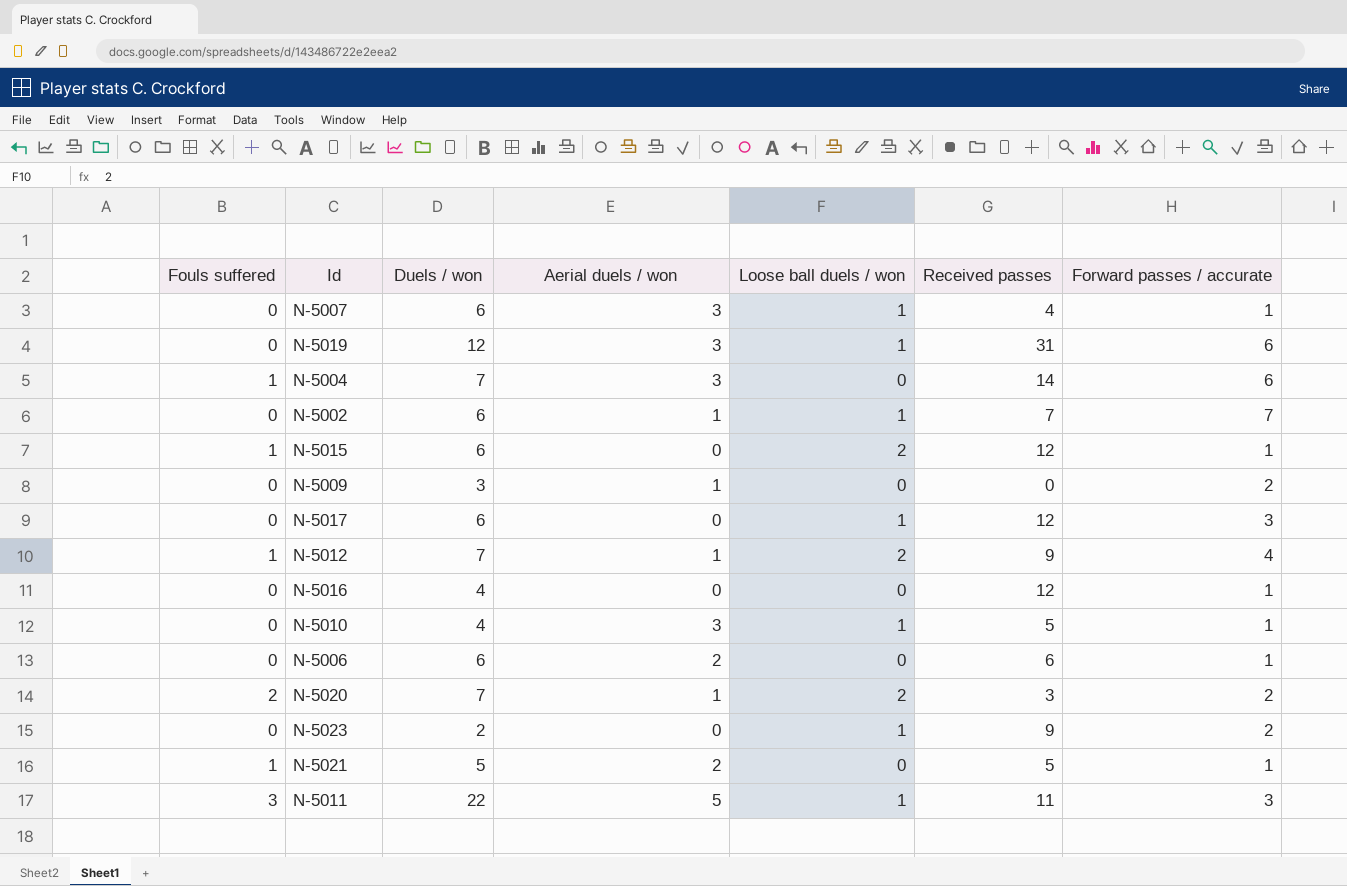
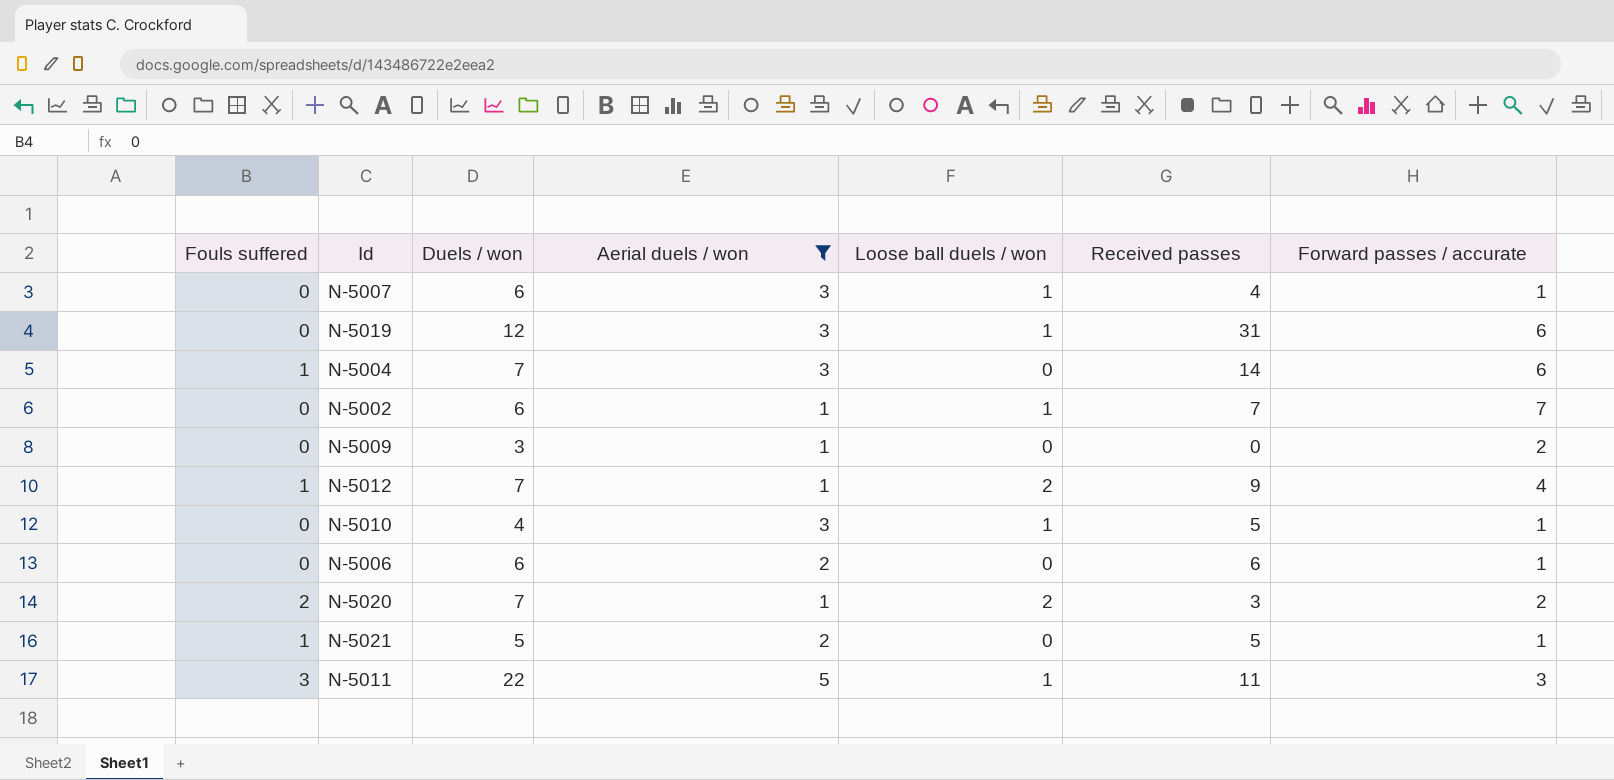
filter: none -> Aerial duels / won != 0

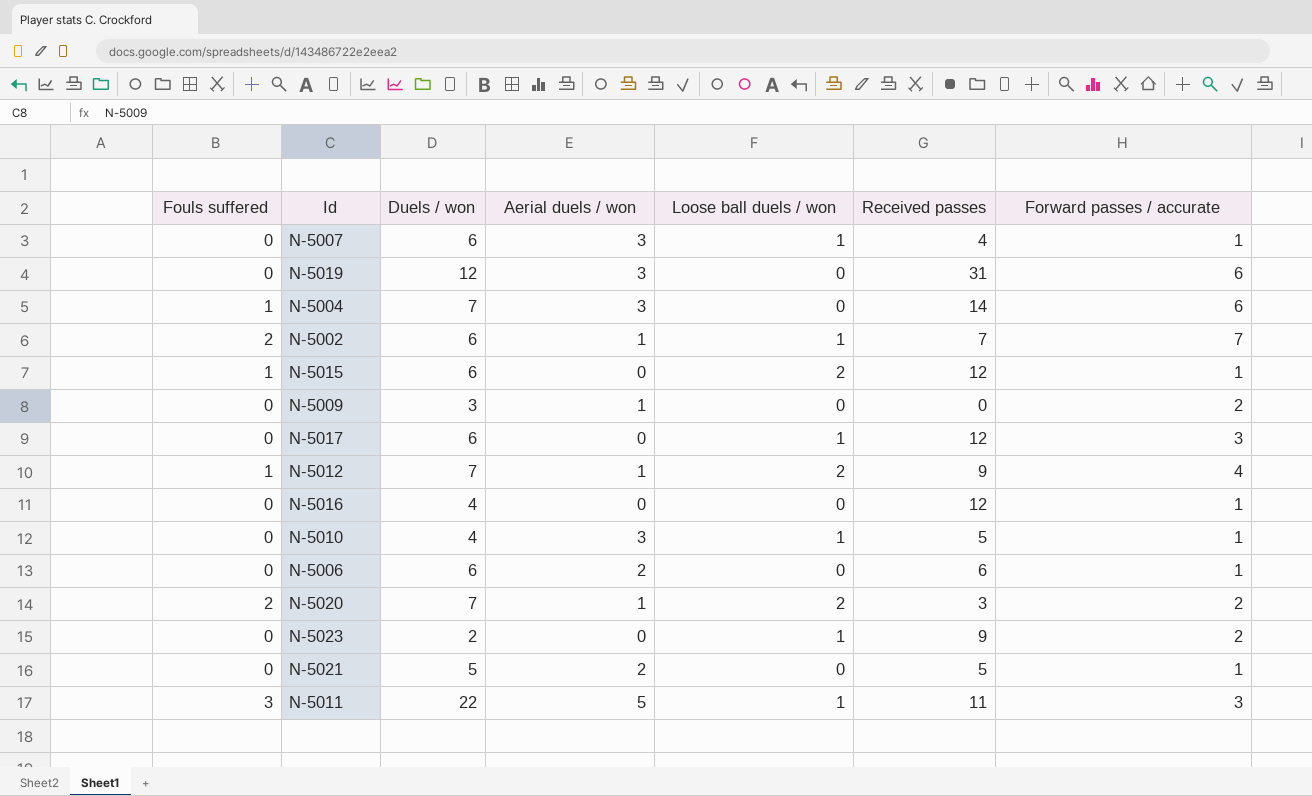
filter: Aerial duels / won != 0 -> none
N-5019 | Loose ball duels / won: 1 -> 0
N-5002 | Fouls suffered: 0 -> 2
N-5021 | Fouls suffered: 1 -> 0

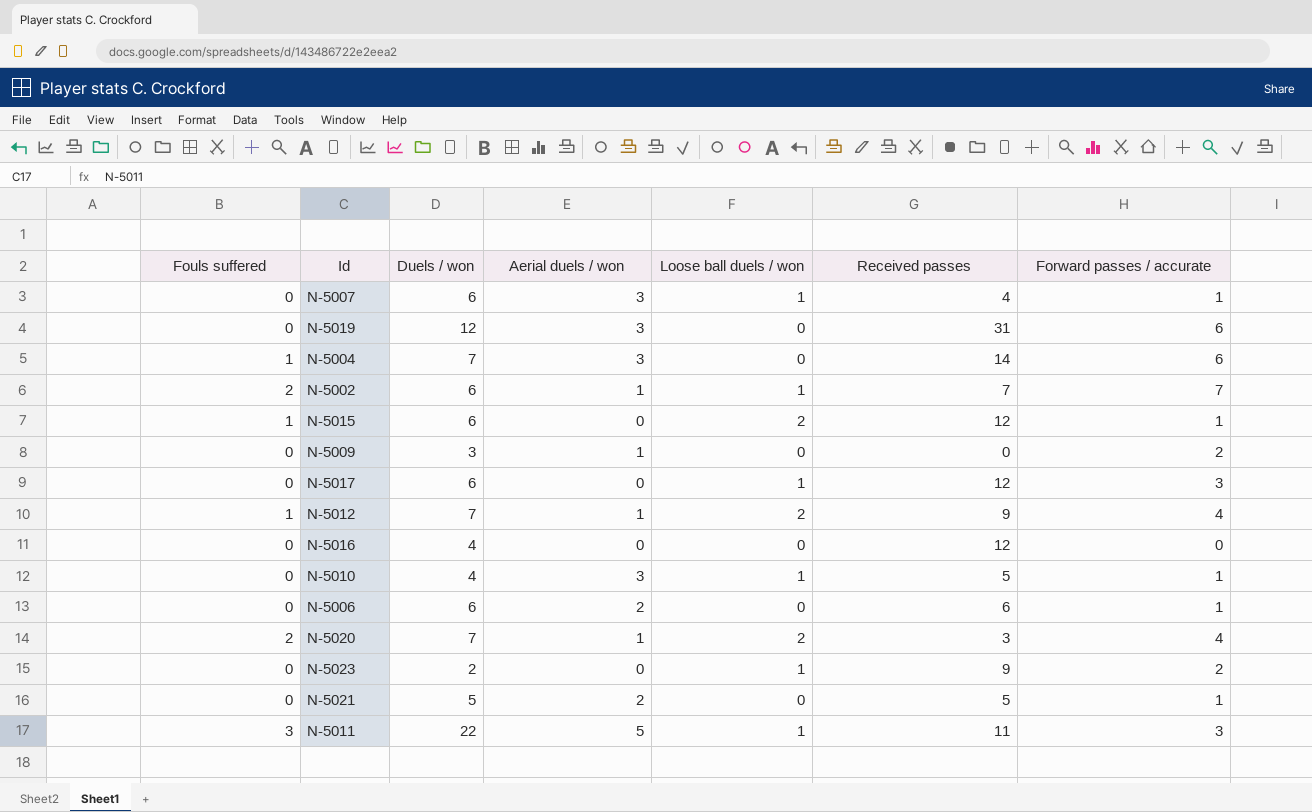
N-5016 | Forward passes / accurate: 1 -> 0
N-5020 | Forward passes / accurate: 2 -> 4

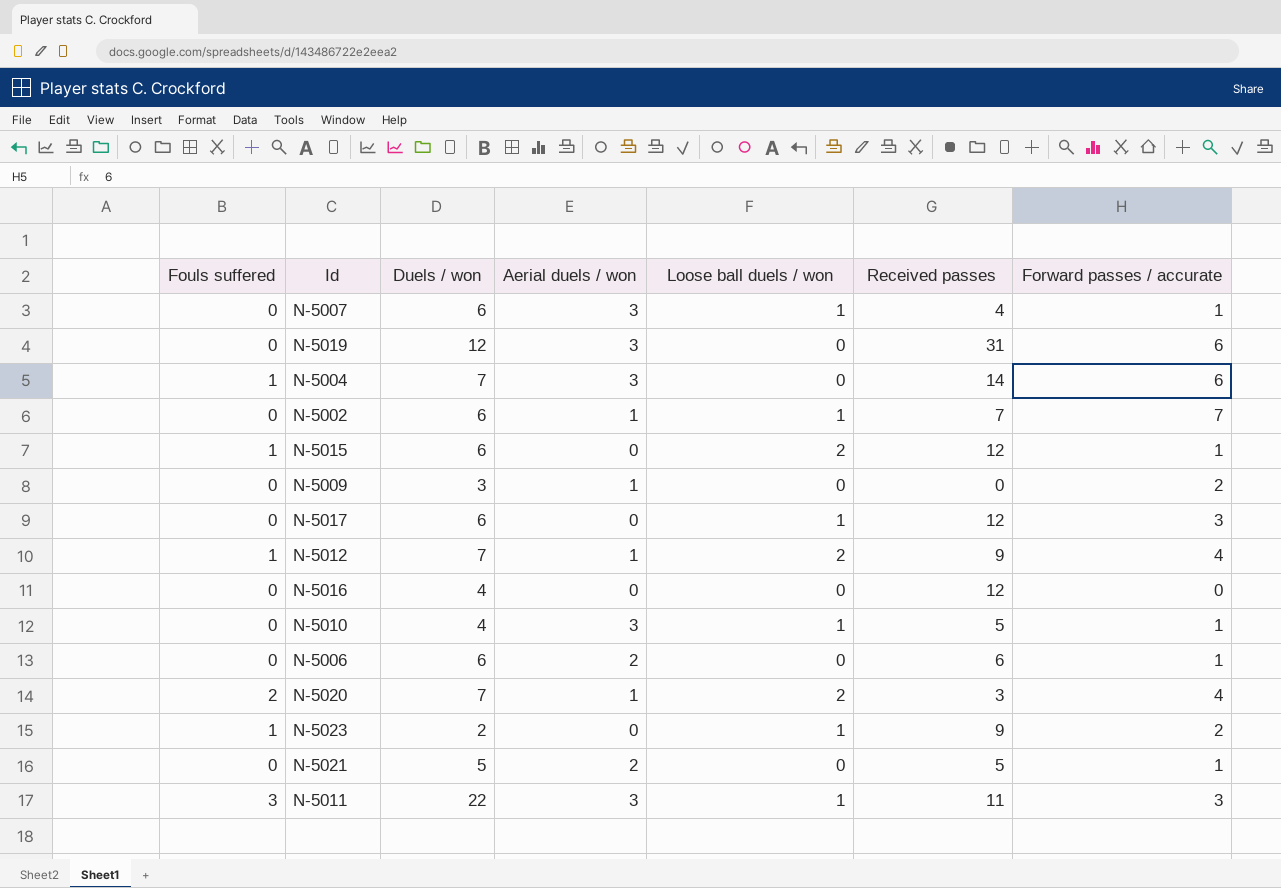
N-5002 | Fouls suffered: 2 -> 0
N-5023 | Fouls suffered: 0 -> 1
N-5011 | Aerial duels / won: 5 -> 3

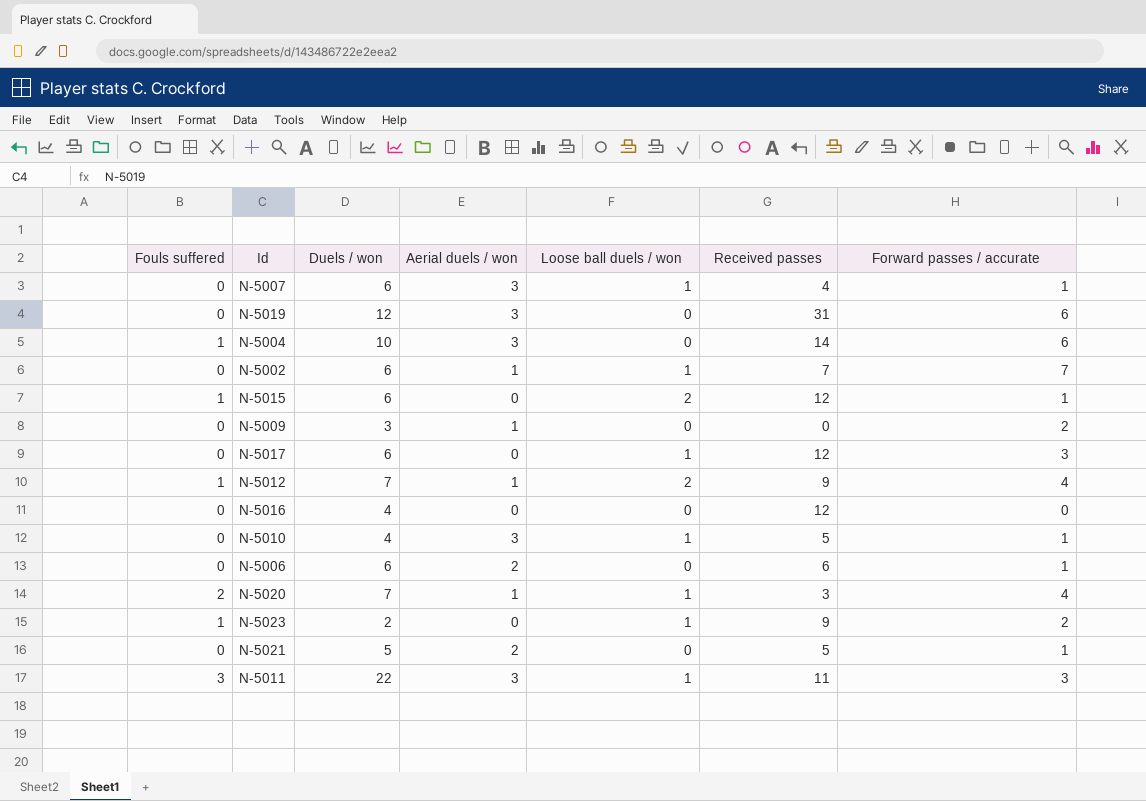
N-5004 | Duels / won: 7 -> 10
N-5020 | Loose ball duels / won: 2 -> 1

